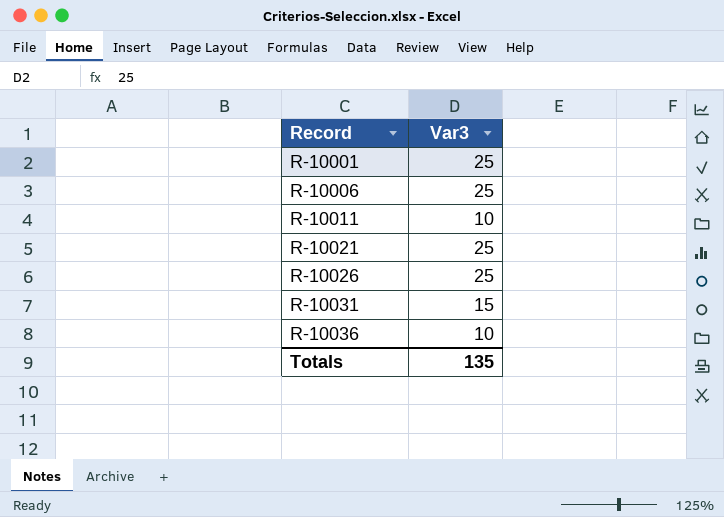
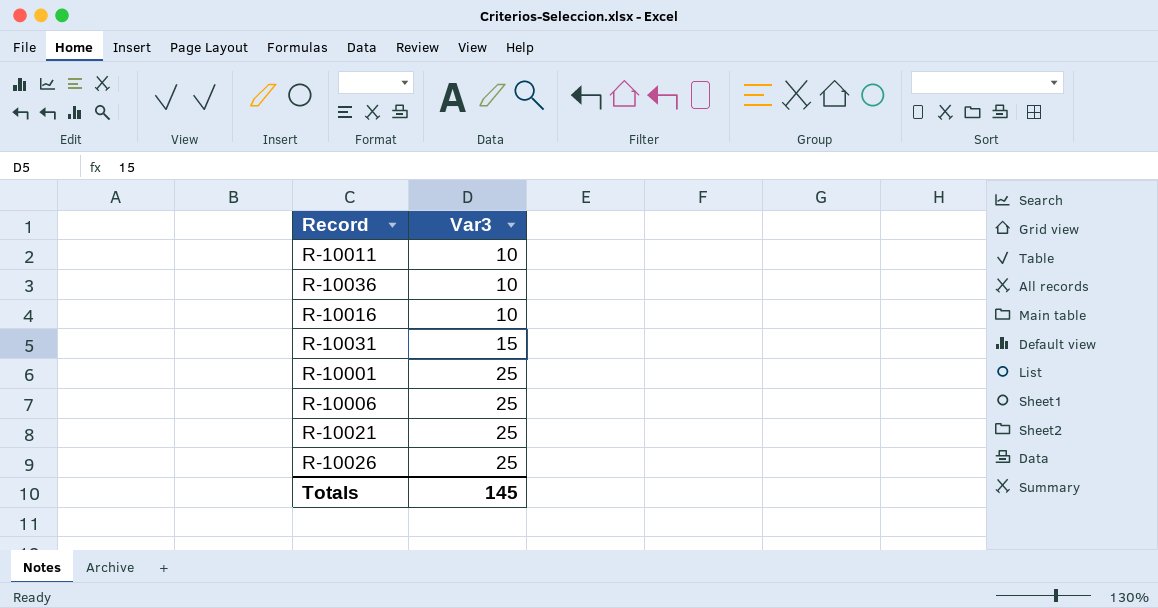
row order: Record ascending -> Var3 ascending
row R-10016: none -> 10
Totals | Var3: 135 -> 145

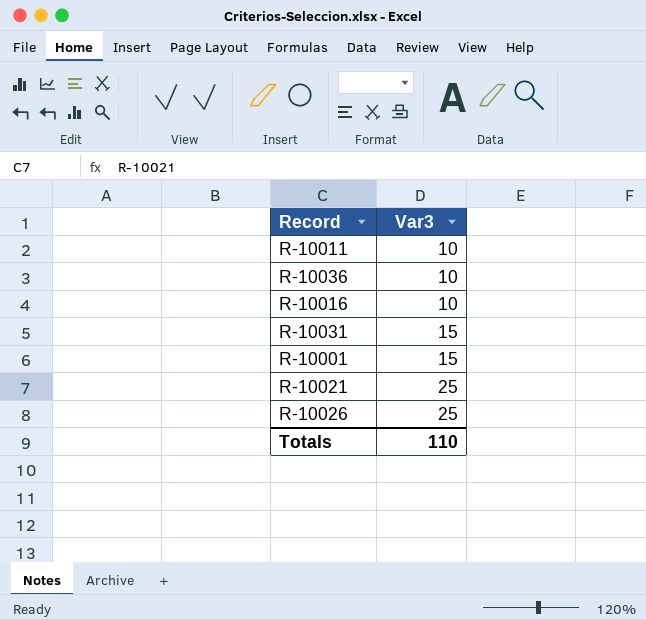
row R-10006: 25 -> none
R-10001 | Var3: 25 -> 15
Totals | Var3: 145 -> 110

